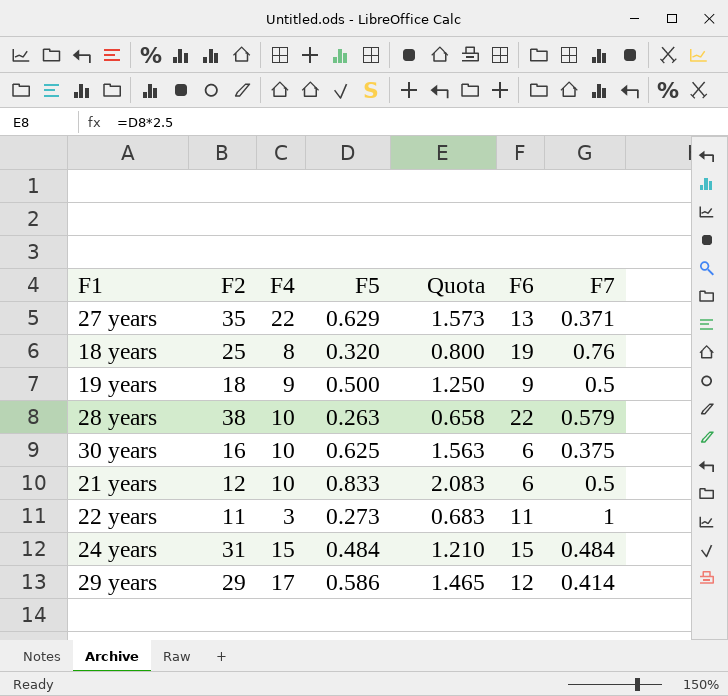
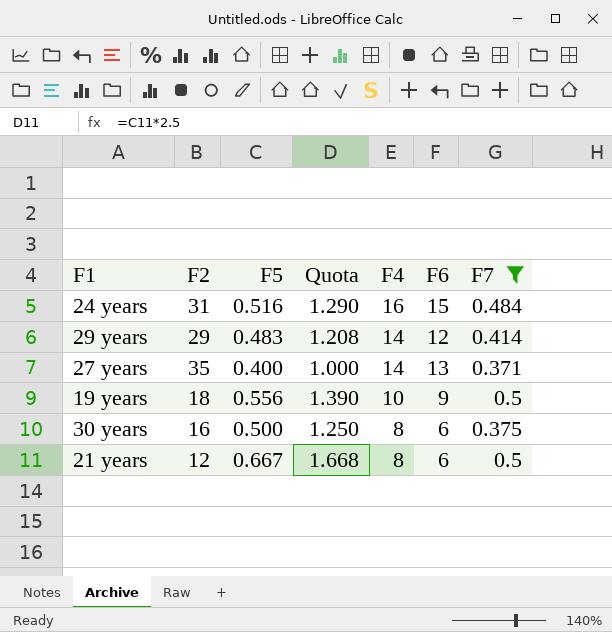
filter: none -> F7 <= 0.5
row order: none -> F4 descending
column F4 | position: 3 -> 5
24 years | F5: 0.484 -> 0.516
24 years | Quota: 1.210 -> 1.290
24 years | F4: 15 -> 16
29 years | F5: 0.586 -> 0.483
29 years | Quota: 1.465 -> 1.208
29 years | F4: 17 -> 14
27 years | F5: 0.629 -> 0.400
27 years | Quota: 1.573 -> 1.000
27 years | F4: 22 -> 14
19 years | F5: 0.500 -> 0.556
19 years | Quota: 1.250 -> 1.390
19 years | F4: 9 -> 10
30 years | F5: 0.625 -> 0.500
30 years | Quota: 1.563 -> 1.250
30 years | F4: 10 -> 8
21 years | F5: 0.833 -> 0.667
21 years | Quota: 2.083 -> 1.668
21 years | F4: 10 -> 8

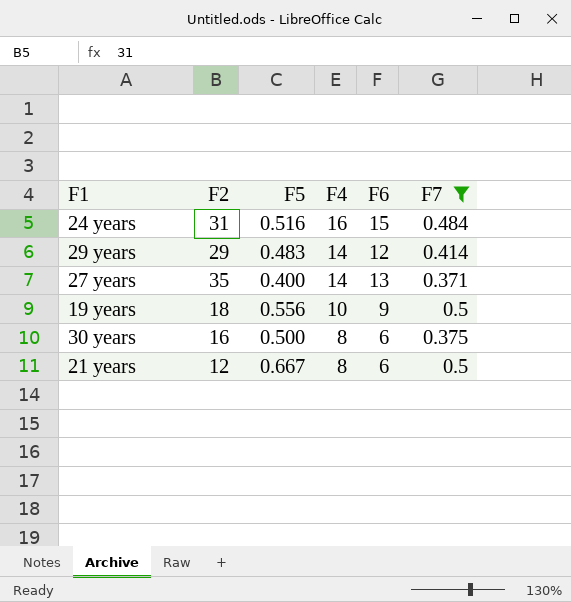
column Quota | formula: [F5] * 2.5 -> none

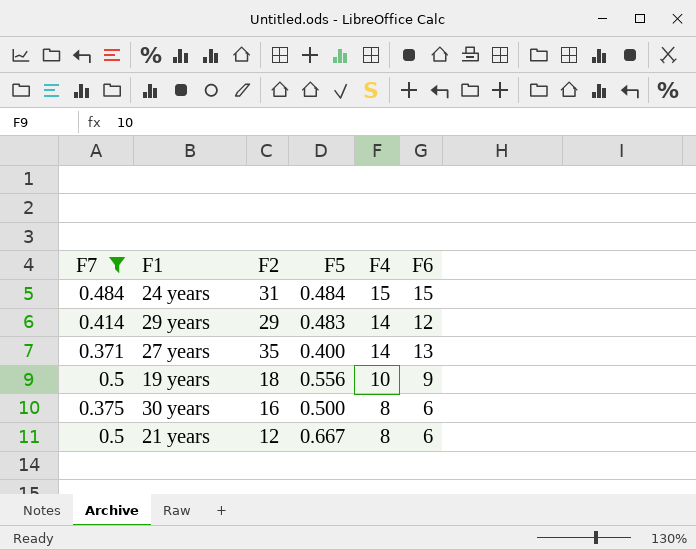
column F7 | position: 6 -> 1
24 years | F5: 0.516 -> 0.484
24 years | F4: 16 -> 15

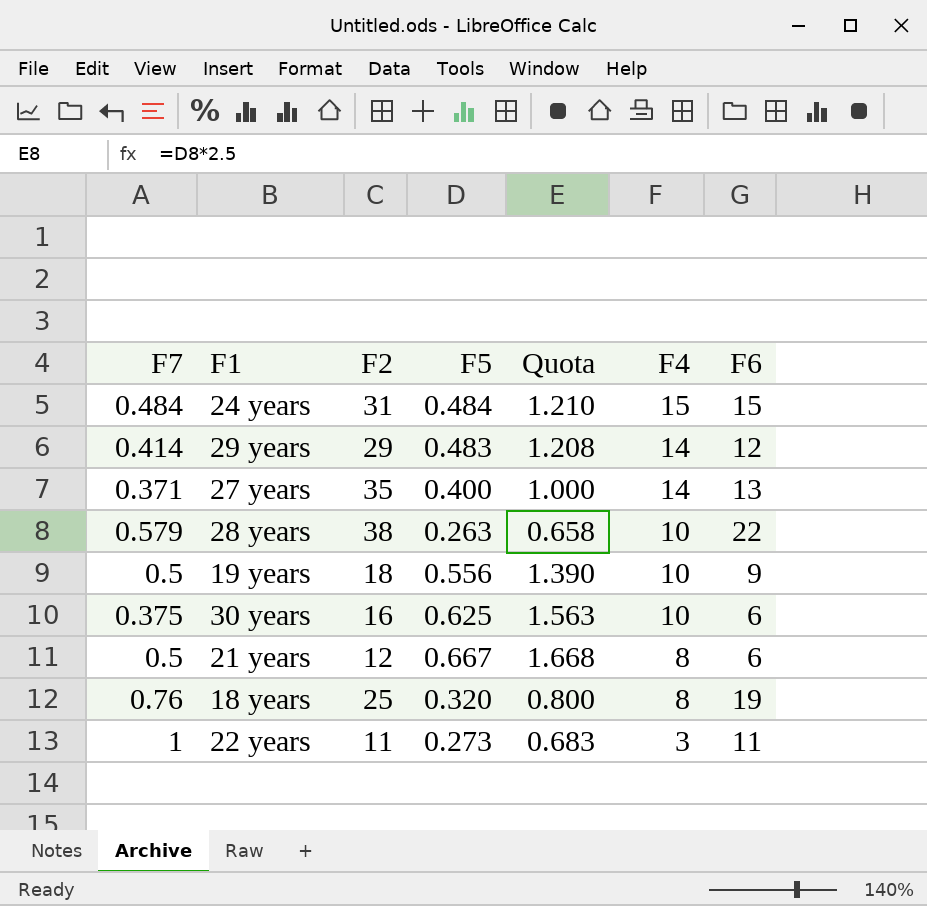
filter: F7 <= 0.5 -> none
column Quota | formula: none -> [F5] * 2.5
30 years | F5: 0.500 -> 0.625
30 years | F4: 8 -> 10

